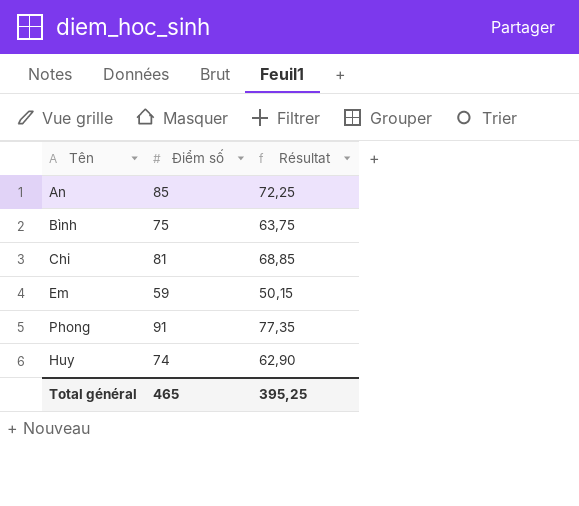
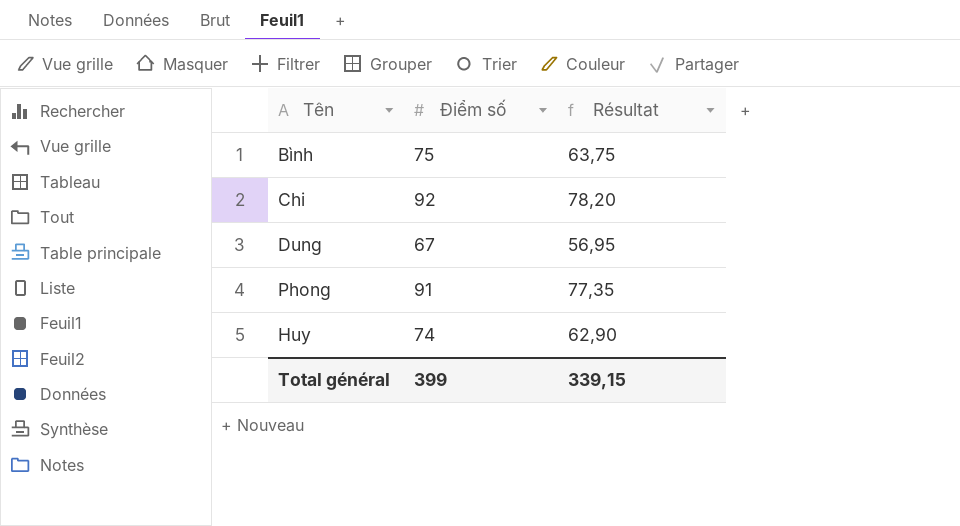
row An: 85 | 72,25 -> none
row Em: 59 | 50,15 -> none
Chi | Điểm số: 81 -> 92
Chi | Résultat: 68,85 -> 78,20
row Dung: none -> 67 | 56,95
Total général | Điểm số: 465 -> 399
Total général | Résultat: 395,25 -> 339,15

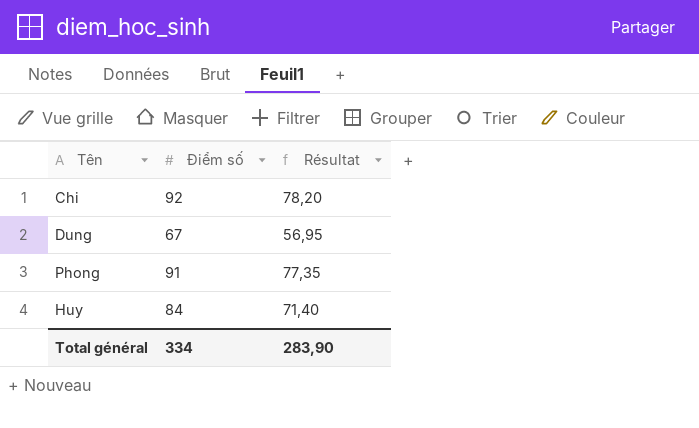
row Bình: 75 | 63,75 -> none
Huy | Điểm số: 74 -> 84
Huy | Résultat: 62,90 -> 71,40
Total général | Điểm số: 399 -> 334
Total général | Résultat: 339,15 -> 283,90

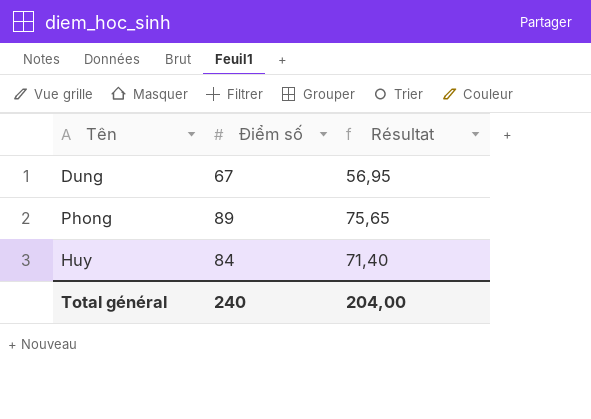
row Chi: 92 | 78,20 -> none
Phong | Điểm số: 91 -> 89
Phong | Résultat: 77,35 -> 75,65
Total général | Điểm số: 334 -> 240
Total général | Résultat: 283,90 -> 204,00

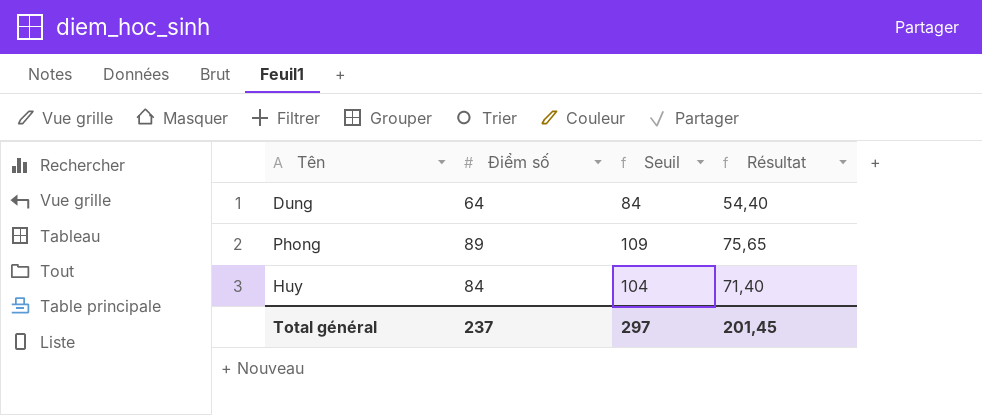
column Seuil | formula: none -> [Điểm số] + 20
Dung | Điểm số: 67 -> 64
Dung | Résultat: 56,95 -> 54,40
Total général | Điểm số: 240 -> 237
Total général | Résultat: 204,00 -> 201,45

